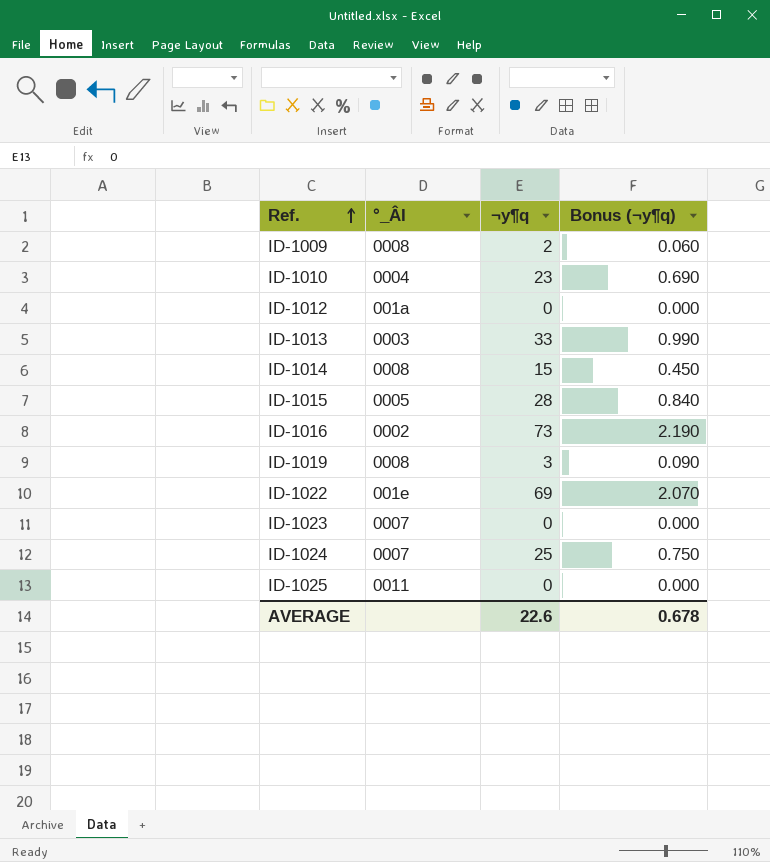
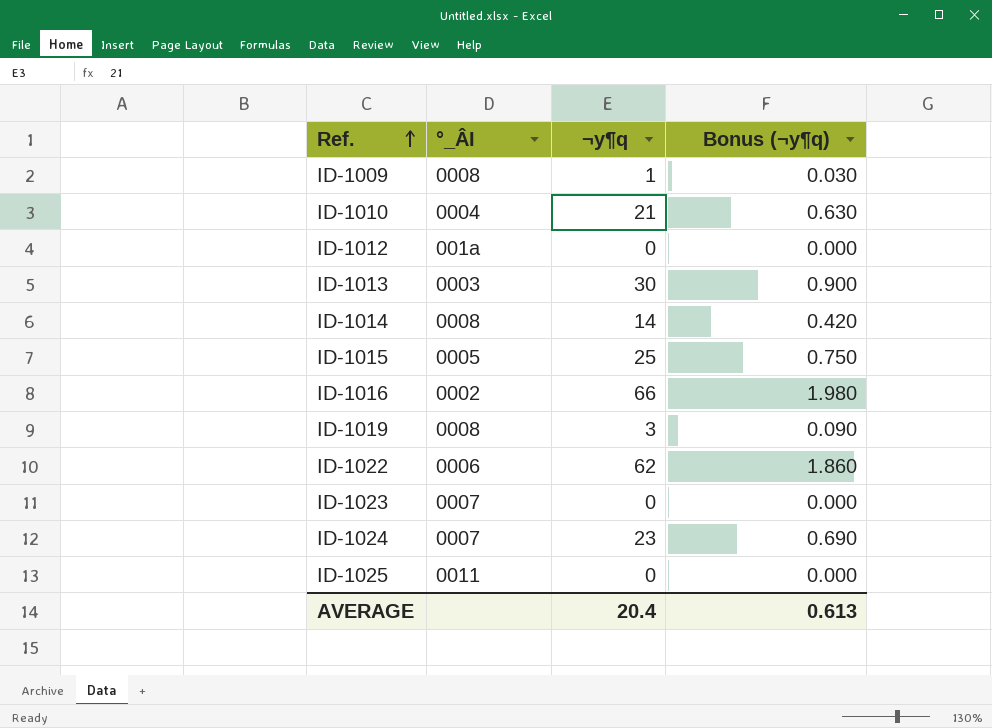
ID-1009 | ¬y¶q: 2 -> 1
ID-1009 | Bonus (¬y¶q): 0.060 -> 0.030
ID-1010 | ¬y¶q: 23 -> 21
ID-1010 | Bonus (¬y¶q): 0.690 -> 0.630
ID-1013 | ¬y¶q: 33 -> 30
ID-1013 | Bonus (¬y¶q): 0.990 -> 0.900
ID-1014 | ¬y¶q: 15 -> 14
ID-1014 | Bonus (¬y¶q): 0.450 -> 0.420
ID-1015 | ¬y¶q: 28 -> 25
ID-1015 | Bonus (¬y¶q): 0.840 -> 0.750
ID-1016 | ¬y¶q: 73 -> 66
ID-1016 | Bonus (¬y¶q): 2.190 -> 1.980
ID-1022 | °_ÂI: 001e -> 0006
ID-1022 | ¬y¶q: 69 -> 62
ID-1022 | Bonus (¬y¶q): 2.070 -> 1.860
ID-1024 | ¬y¶q: 25 -> 23
ID-1024 | Bonus (¬y¶q): 0.750 -> 0.690
AVERAGE | ¬y¶q: 22.6 -> 20.4
AVERAGE | Bonus (¬y¶q): 0.678 -> 0.613

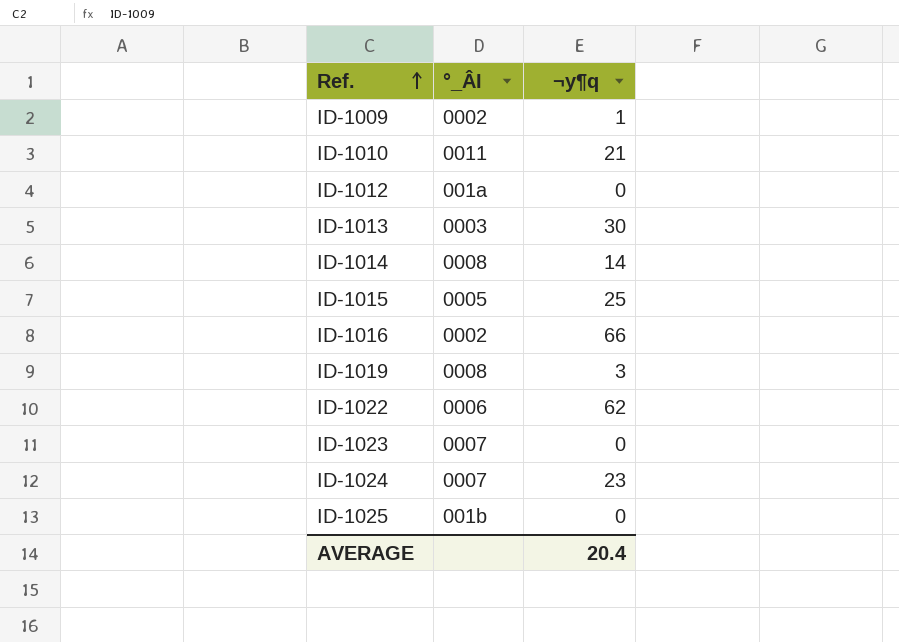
column Bonus (¬y¶q) | formula: [¬y¶q] * 0.03 -> none
ID-1009 | °_ÂI: 0008 -> 0002
ID-1010 | °_ÂI: 0004 -> 0011
ID-1025 | °_ÂI: 0011 -> 001b

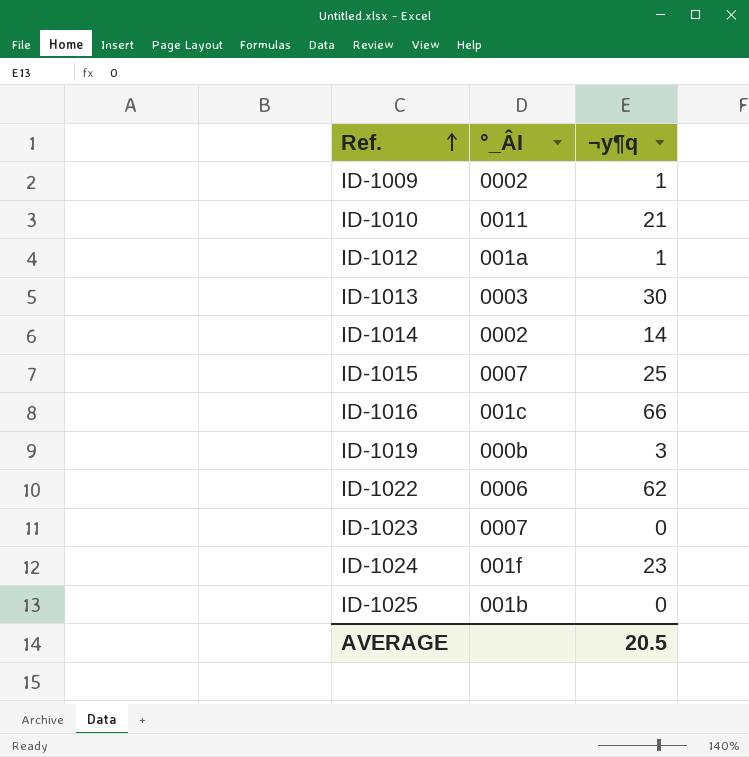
ID-1012 | ¬y¶q: 0 -> 1
ID-1014 | °_ÂI: 0008 -> 0002
ID-1015 | °_ÂI: 0005 -> 0007
ID-1016 | °_ÂI: 0002 -> 001c
ID-1019 | °_ÂI: 0008 -> 000b
ID-1024 | °_ÂI: 0007 -> 001f
AVERAGE | ¬y¶q: 20.4 -> 20.5

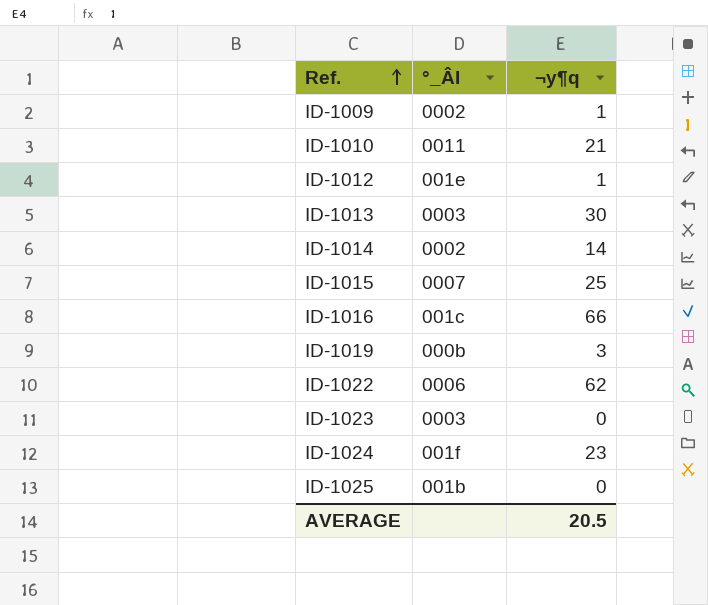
ID-1012 | °_ÂI: 001a -> 001e
ID-1023 | °_ÂI: 0007 -> 0003

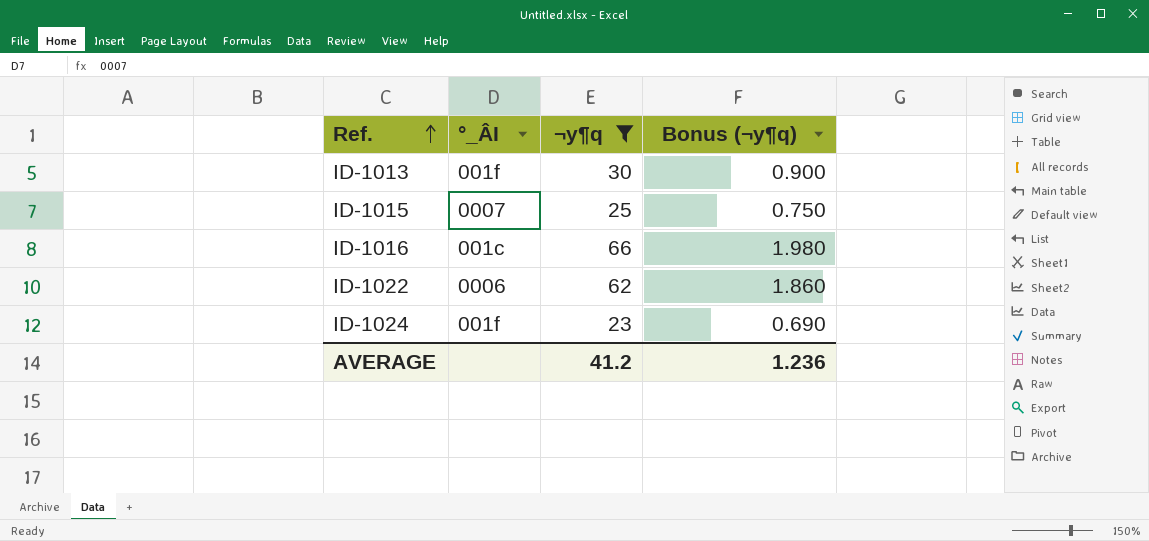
filter: none -> ¬y¶q >= 23
column Bonus (¬y¶q) | formula: none -> [¬y¶q] * 0.03
ID-1013 | °_ÂI: 0003 -> 001f
AVERAGE | ¬y¶q: 20.5 -> 41.2

